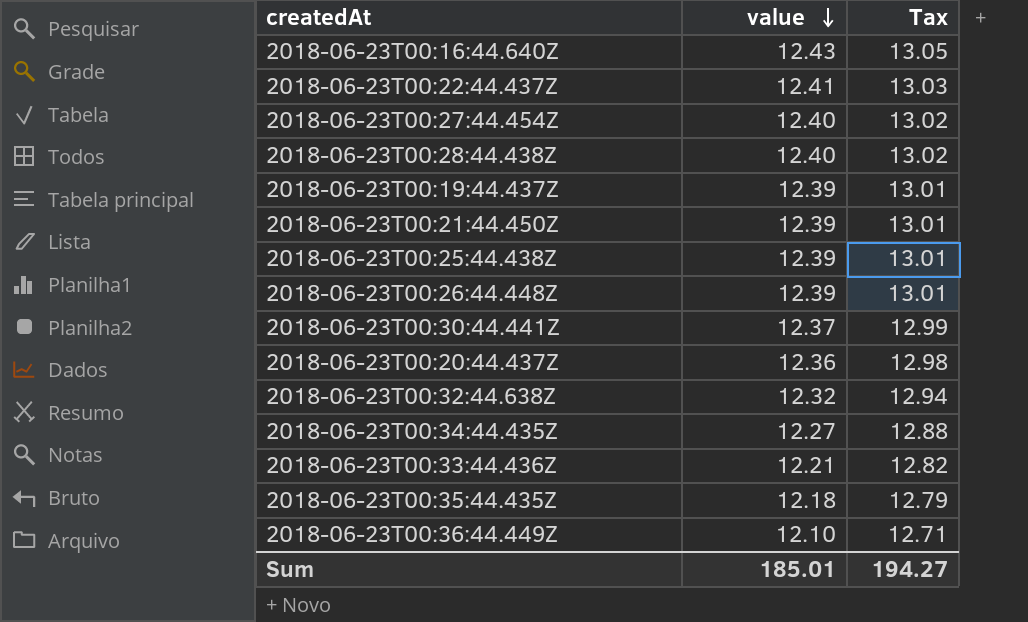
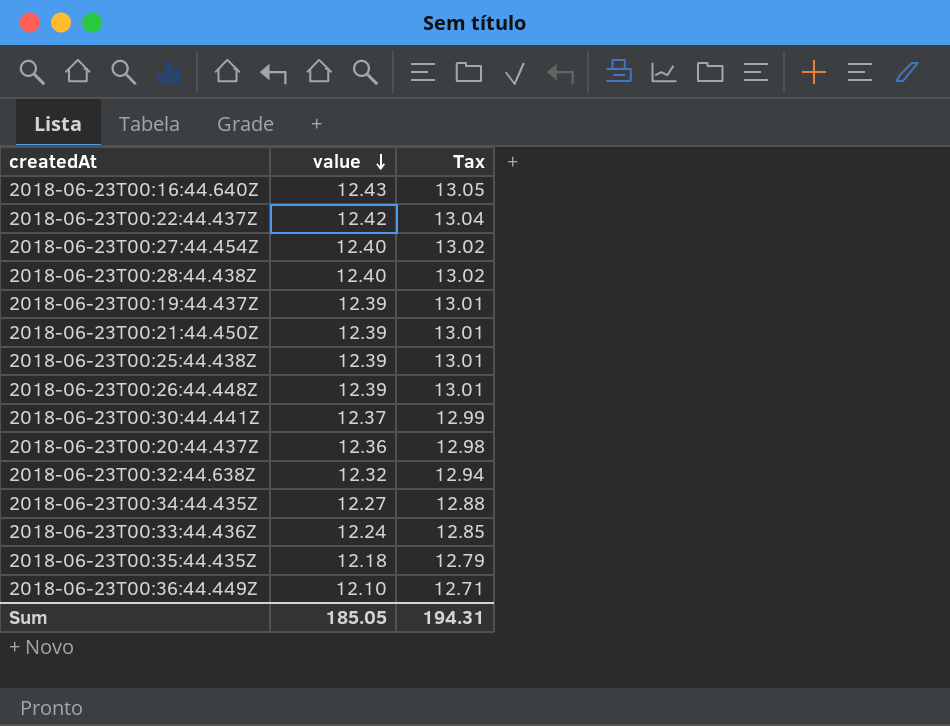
2018-06-23T00:22:44.437Z | value: 12.41 -> 12.42
2018-06-23T00:22:44.437Z | Tax: 13.03 -> 13.04
2018-06-23T00:33:44.436Z | value: 12.21 -> 12.24
2018-06-23T00:33:44.436Z | Tax: 12.82 -> 12.85
Sum | value: 185.01 -> 185.05
Sum | Tax: 194.27 -> 194.31

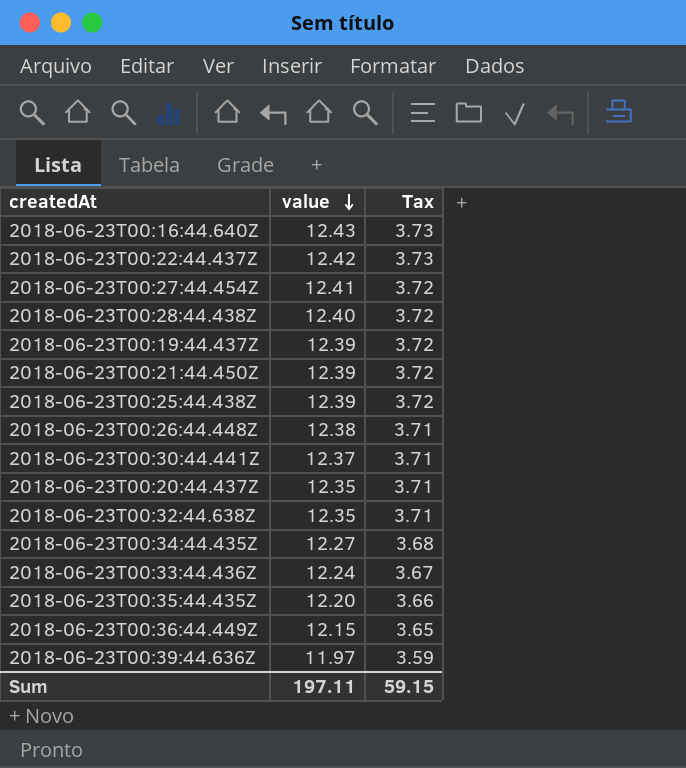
column Tax | formula: [value] * 1.05 -> [value] * 0.3
2018-06-23T00:27:44.454Z | value: 12.40 -> 12.41
2018-06-23T00:26:44.448Z | value: 12.39 -> 12.38
2018-06-23T00:20:44.437Z | value: 12.36 -> 12.35
2018-06-23T00:32:44.638Z | value: 12.32 -> 12.35
2018-06-23T00:35:44.435Z | value: 12.18 -> 12.20
2018-06-23T00:36:44.449Z | value: 12.10 -> 12.15
row 2018-06-23T00:39:44.636Z: none -> 11.97 | 3.59
Sum | value: 185.05 -> 197.11
Sum | Tax: 194.31 -> 59.15

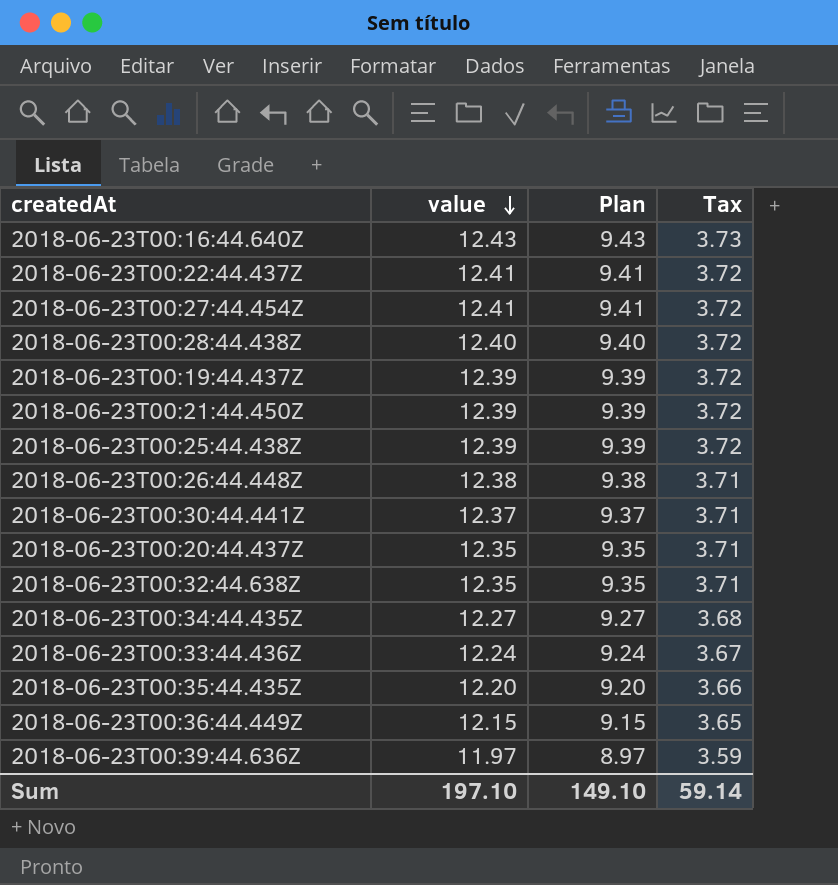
column Plan | formula: none -> [value] - 3
2018-06-23T00:22:44.437Z | value: 12.42 -> 12.41
2018-06-23T00:22:44.437Z | Tax: 3.73 -> 3.72
Sum | value: 197.11 -> 197.10
Sum | Tax: 59.15 -> 59.14

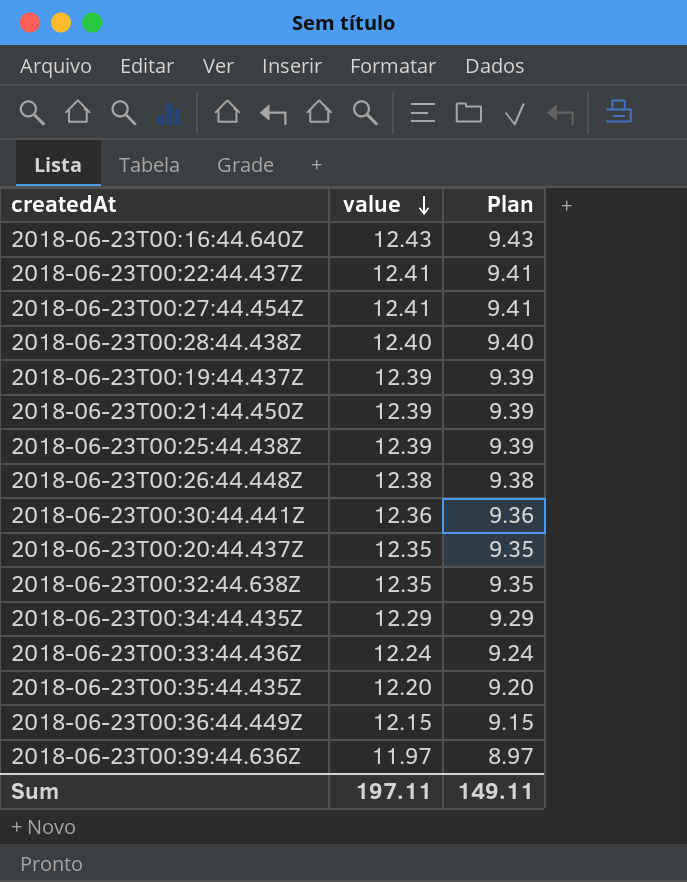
column Tax | formula: [value] * 0.3 -> none
2018-06-23T00:30:44.441Z | value: 12.37 -> 12.36
2018-06-23T00:30:44.441Z | Plan: 9.37 -> 9.36
2018-06-23T00:34:44.435Z | value: 12.27 -> 12.29
2018-06-23T00:34:44.435Z | Plan: 9.27 -> 9.29
Sum | value: 197.10 -> 197.11
Sum | Plan: 149.10 -> 149.11

